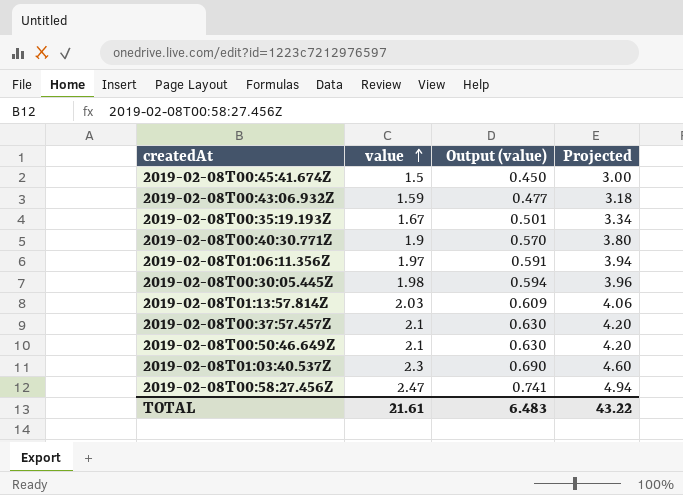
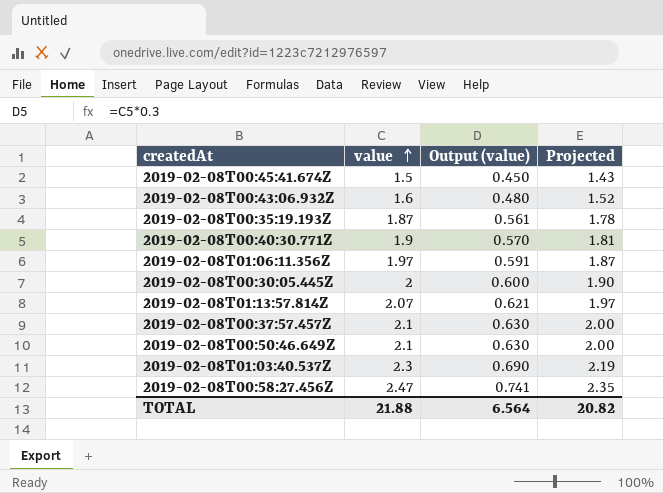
column Projected | formula: [value] * 2 -> [value] * 0.95
2019-02-08T00:43:06.932Z | value: 1.59 -> 1.6
2019-02-08T00:43:06.932Z | Output (value): 0.477 -> 0.480
2019-02-08T00:35:19.193Z | value: 1.67 -> 1.87
2019-02-08T00:35:19.193Z | Output (value): 0.501 -> 0.561
2019-02-08T00:30:05.445Z | value: 1.98 -> 2
2019-02-08T00:30:05.445Z | Output (value): 0.594 -> 0.600
2019-02-08T01:13:57.814Z | value: 2.03 -> 2.07
2019-02-08T01:13:57.814Z | Output (value): 0.609 -> 0.621
TOTAL | value: 21.61 -> 21.88
TOTAL | Output (value): 6.483 -> 6.564
TOTAL | Projected: 43.22 -> 20.82

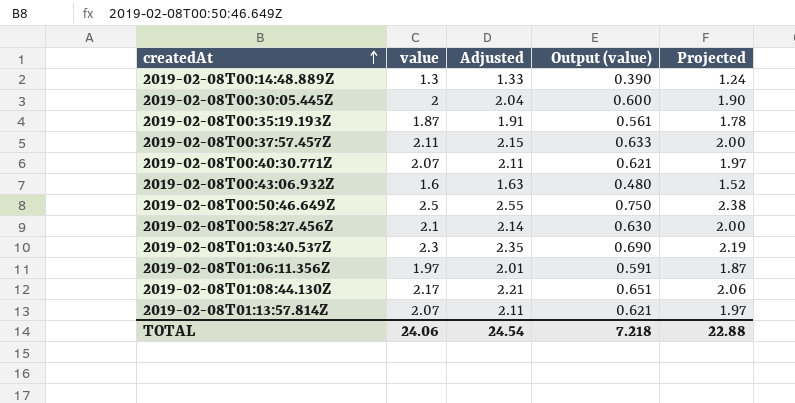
row order: value ascending -> createdAt ascending
column Adjusted | formula: none -> [value] * 1.02
row 2019-02-08T00:45:41.674Z: 1.5 | 0.450 | 1.43 -> none
row 2019-02-08T00:14:48.889Z: none -> 1.3 | 1.33 | 0.390 | 1.24
2019-02-08T00:37:57.457Z | value: 2.1 -> 2.11
2019-02-08T00:37:57.457Z | Output (value): 0.630 -> 0.633
2019-02-08T00:40:30.771Z | value: 1.9 -> 2.07
2019-02-08T00:40:30.771Z | Output (value): 0.570 -> 0.621
2019-02-08T00:40:30.771Z | Projected: 1.81 -> 1.97
2019-02-08T00:50:46.649Z | value: 2.1 -> 2.5
2019-02-08T00:50:46.649Z | Output (value): 0.630 -> 0.750
2019-02-08T00:50:46.649Z | Projected: 2.00 -> 2.38
2019-02-08T00:58:27.456Z | value: 2.47 -> 2.1
2019-02-08T00:58:27.456Z | Output (value): 0.741 -> 0.630
2019-02-08T00:58:27.456Z | Projected: 2.35 -> 2.00
row 2019-02-08T01:08:44.130Z: none -> 2.17 | 2.21 | 0.651 | 2.06
TOTAL | value: 21.88 -> 24.06
TOTAL | Output (value): 6.564 -> 7.218
TOTAL | Projected: 20.82 -> 22.88

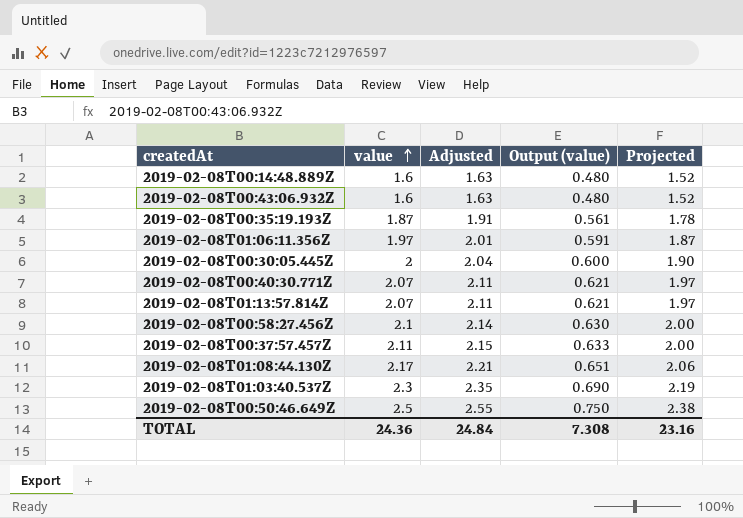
row order: createdAt ascending -> value ascending
2019-02-08T00:14:48.889Z | value: 1.3 -> 1.6
2019-02-08T00:14:48.889Z | Adjusted: 1.33 -> 1.63
2019-02-08T00:14:48.889Z | Output (value): 0.390 -> 0.480
2019-02-08T00:14:48.889Z | Projected: 1.24 -> 1.52
TOTAL | value: 24.06 -> 24.36
TOTAL | Adjusted: 24.54 -> 24.84
TOTAL | Output (value): 7.218 -> 7.308
TOTAL | Projected: 22.88 -> 23.16

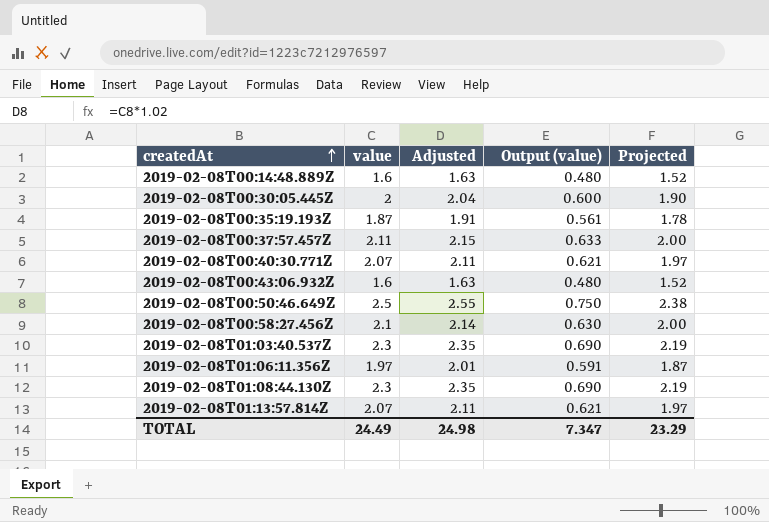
row order: value ascending -> createdAt ascending
2019-02-08T01:08:44.130Z | value: 2.17 -> 2.3
2019-02-08T01:08:44.130Z | Adjusted: 2.21 -> 2.35
2019-02-08T01:08:44.130Z | Output (value): 0.651 -> 0.690
2019-02-08T01:08:44.130Z | Projected: 2.06 -> 2.19
TOTAL | value: 24.36 -> 24.49
TOTAL | Adjusted: 24.84 -> 24.98
TOTAL | Output (value): 7.308 -> 7.347
TOTAL | Projected: 23.16 -> 23.29

